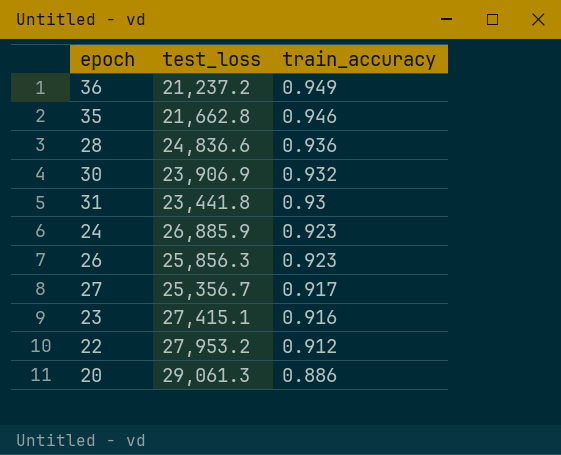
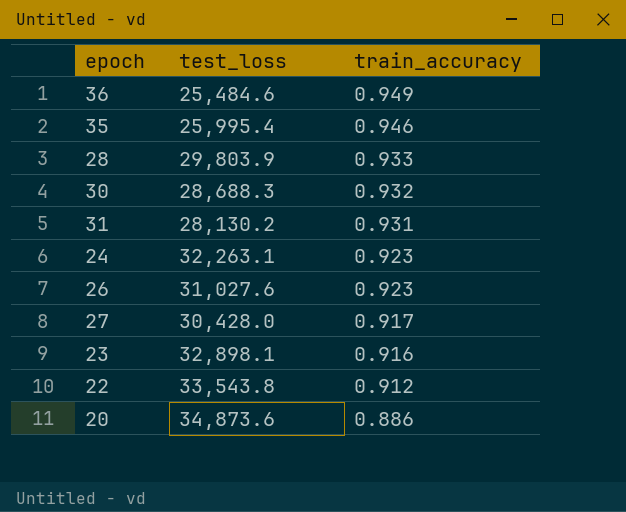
36 | test_loss: 21,237.2 -> 25,484.6
35 | test_loss: 21,662.8 -> 25,995.4
28 | test_loss: 24,836.6 -> 29,803.9
28 | train_accuracy: 0.936 -> 0.933
30 | test_loss: 23,906.9 -> 28,688.3
31 | test_loss: 23,441.8 -> 28,130.2
31 | train_accuracy: 0.93 -> 0.931
24 | test_loss: 26,885.9 -> 32,263.1
26 | test_loss: 25,856.3 -> 31,027.6
27 | test_loss: 25,356.7 -> 30,428.0
23 | test_loss: 27,415.1 -> 32,898.1
22 | test_loss: 27,953.2 -> 33,543.8
20 | test_loss: 29,061.3 -> 34,873.6

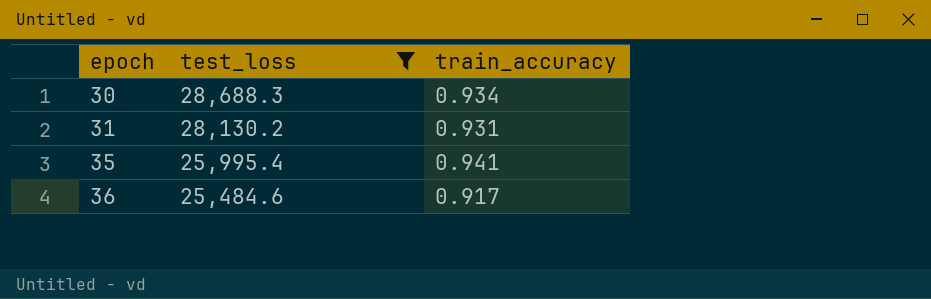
filter: none -> test_loss <= 28,688.3
row order: train_accuracy descending -> epoch ascending
30 | train_accuracy: 0.932 -> 0.934
35 | train_accuracy: 0.946 -> 0.941
36 | train_accuracy: 0.949 -> 0.917

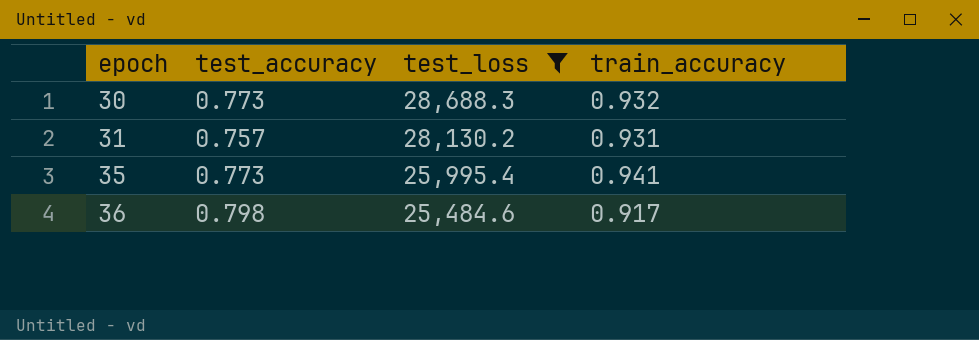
column test_accuracy | position: none -> 2
30 | train_accuracy: 0.934 -> 0.932

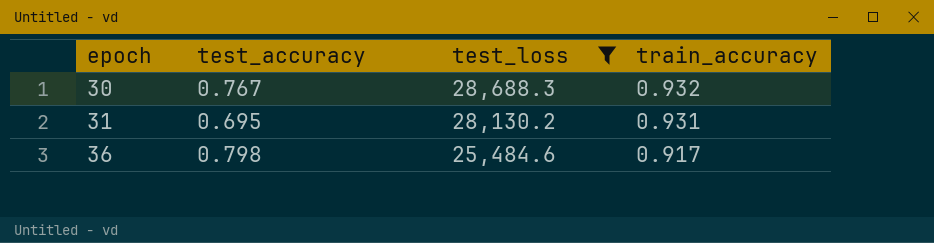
row 35: 0.773 | 25,995.4 | 0.941 -> none
30 | test_accuracy: 0.773 -> 0.767
31 | test_accuracy: 0.757 -> 0.695

